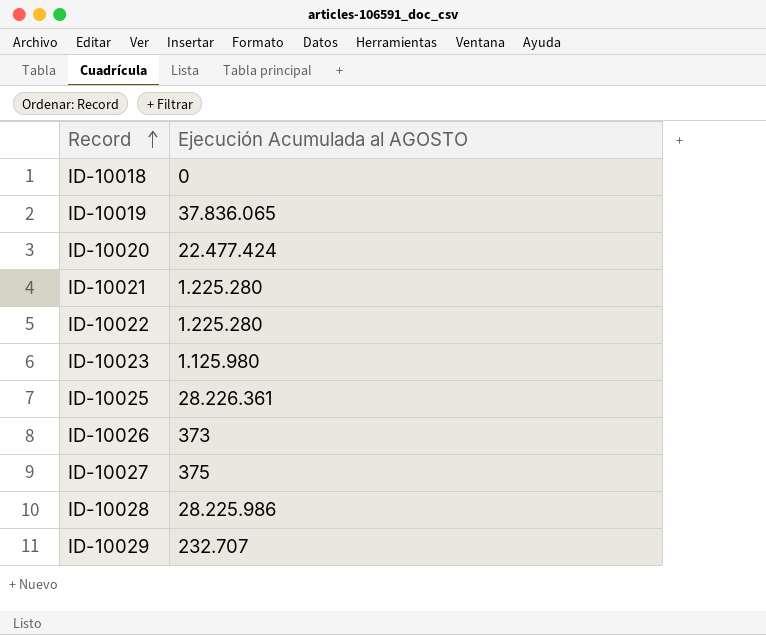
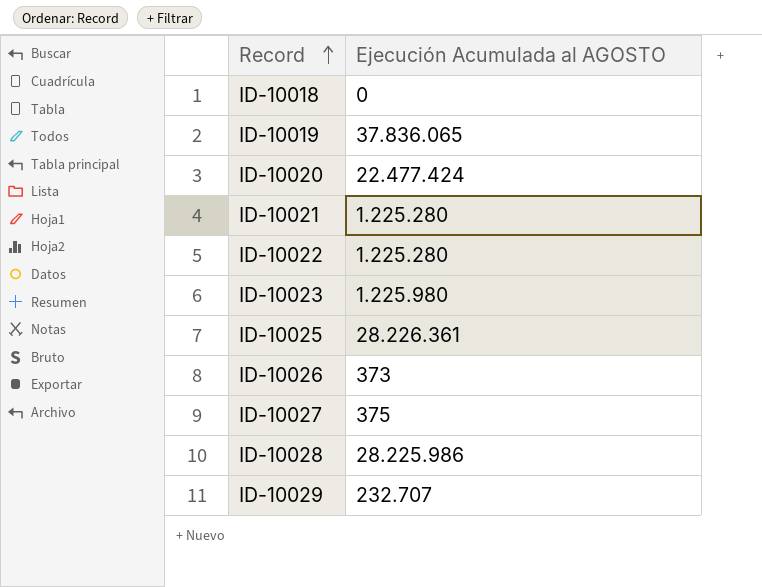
ID-10023 | Ejecución Acumulada al AGOSTO: 1.125.980 -> 1.225.980

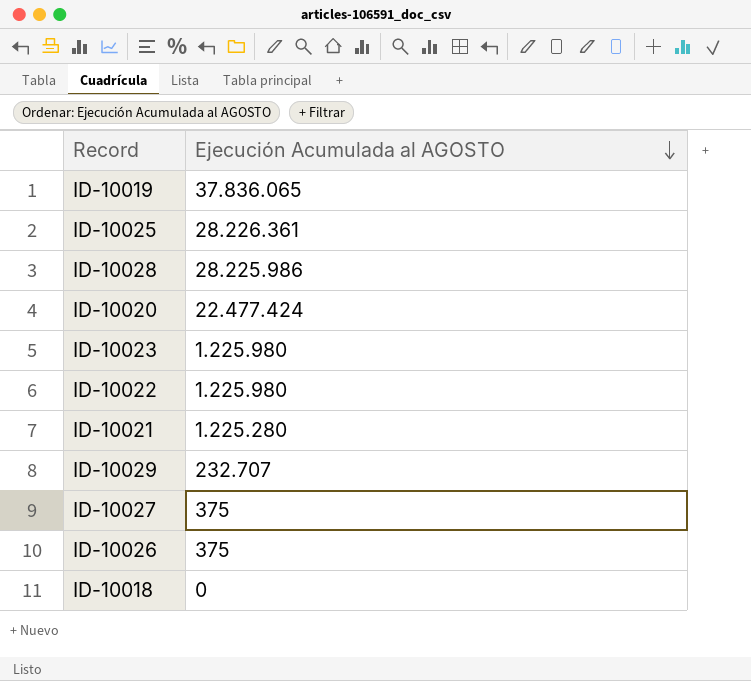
row order: Record ascending -> Ejecución Acumulada al AGOSTO descending
ID-10022 | Ejecución Acumulada al AGOSTO: 1.225.280 -> 1.225.980
ID-10026 | Ejecución Acumulada al AGOSTO: 373 -> 375

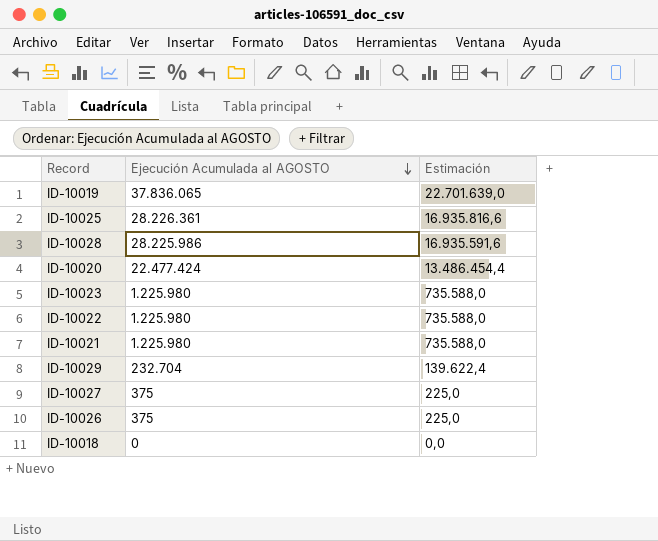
column Estimación | formula: none -> [Ejecución Acumulada al AGOSTO] * 0,6
ID-10021 | Ejecución Acumulada al AGOSTO: 1.225.280 -> 1.225.980
ID-10029 | Ejecución Acumulada al AGOSTO: 232.707 -> 232.704

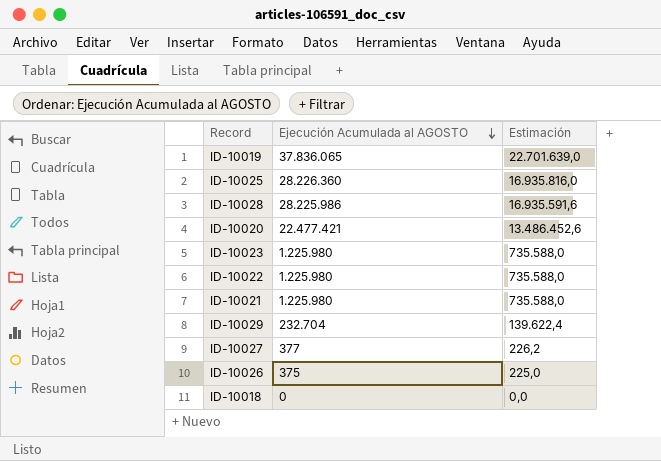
ID-10025 | Ejecución Acumulada al AGOSTO: 28.226.361 -> 28.226.360
ID-10025 | Estimación: 16.935.816,6 -> 16.935.816,0
ID-10020 | Ejecución Acumulada al AGOSTO: 22.477.424 -> 22.477.421
ID-10020 | Estimación: 13.486.454,4 -> 13.486.452,6
ID-10027 | Ejecución Acumulada al AGOSTO: 375 -> 377
ID-10027 | Estimación: 225,0 -> 226,2

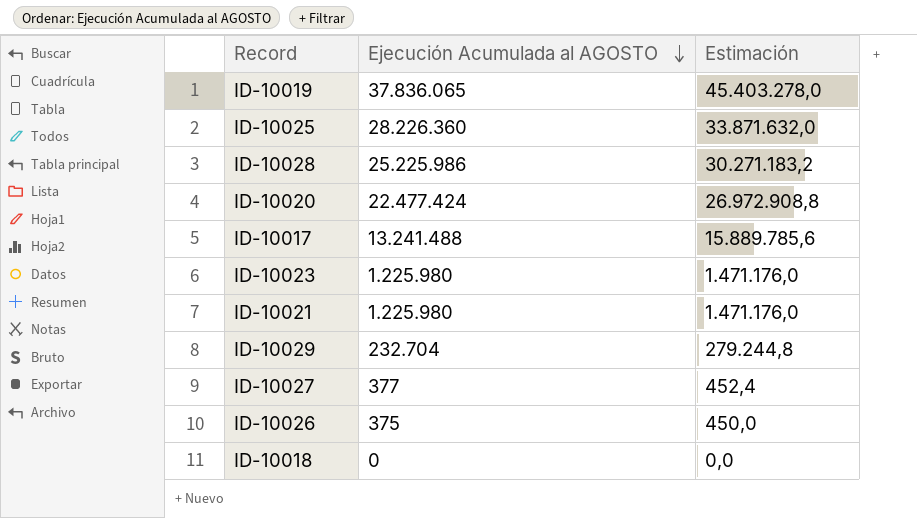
column Estimación | formula: [Ejecución Acumulada al AGOSTO] * 0,6 -> [Ejecución Acumulada al AGOSTO] * 1,2
row ID-10022: 1.225.980 | 735.588,0 -> none
ID-10028 | Ejecución Acumulada al AGOSTO: 28.225.986 -> 25.225.986
ID-10020 | Ejecución Acumulada al AGOSTO: 22.477.421 -> 22.477.424
row ID-10017: none -> 13.241.488 | 15.889.785,6

